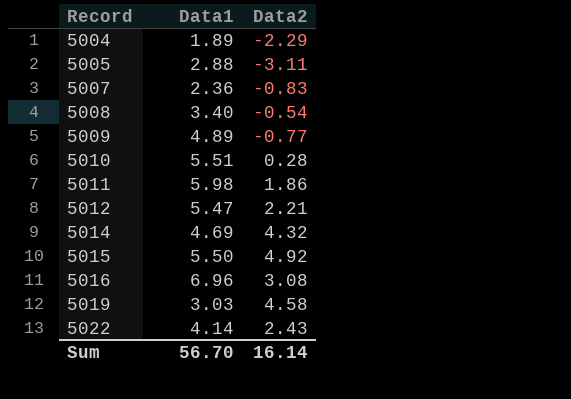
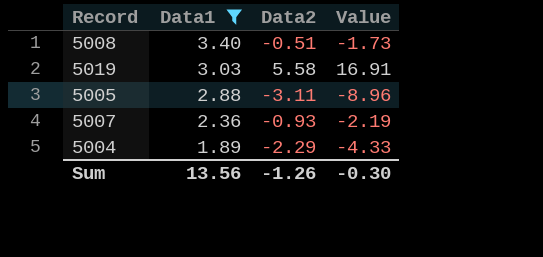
filter: none -> Data1 <= 3.40
row order: Record ascending -> Data1 descending
column Value | formula: none -> [Data1] * [Data2]
5008 | Data2: -0.54 -> -0.51
5019 | Data2: 4.58 -> 5.58
5007 | Data2: -0.83 -> -0.93
Sum | Data1: 56.70 -> 13.56
Sum | Data2: 16.14 -> -1.26

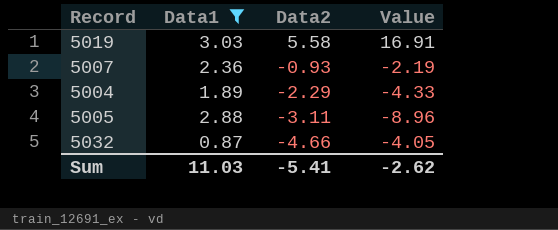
row order: Data1 descending -> Data2 descending
row 5008: 3.40 | -0.51 | -1.73 -> none
row 5032: none -> 0.87 | -4.66 | -4.05
Sum | Data1: 13.56 -> 11.03
Sum | Data2: -1.26 -> -5.41
Sum | Value: -0.30 -> -2.62

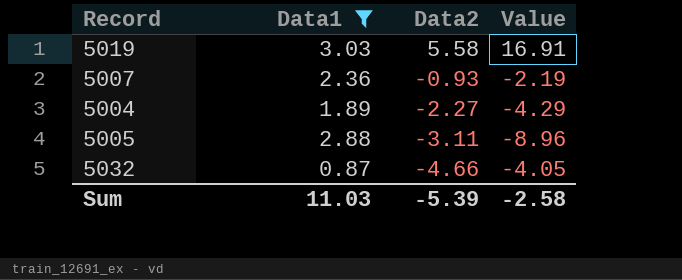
5004 | Data2: -2.29 -> -2.27
5004 | Value: -4.33 -> -4.29
Sum | Data2: -5.41 -> -5.39
Sum | Value: -2.62 -> -2.58

